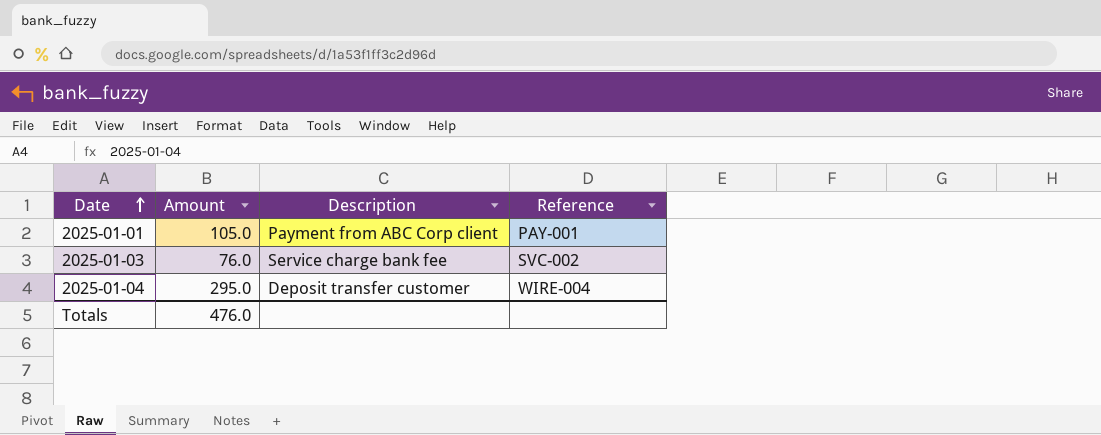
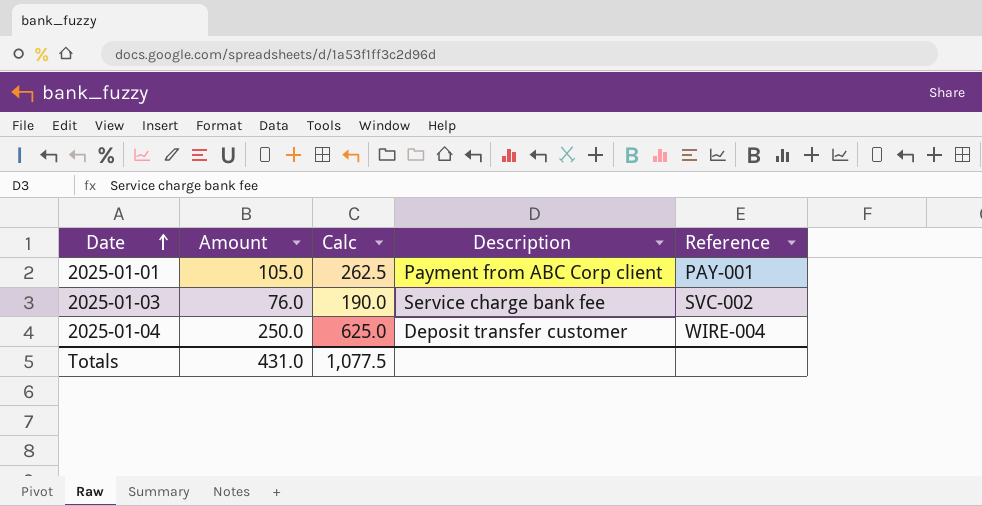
column Calc | formula: none -> [Amount] * 2.5
2025-01-04 | Amount: 295.0 -> 250.0
Totals | Amount: 476.0 -> 431.0

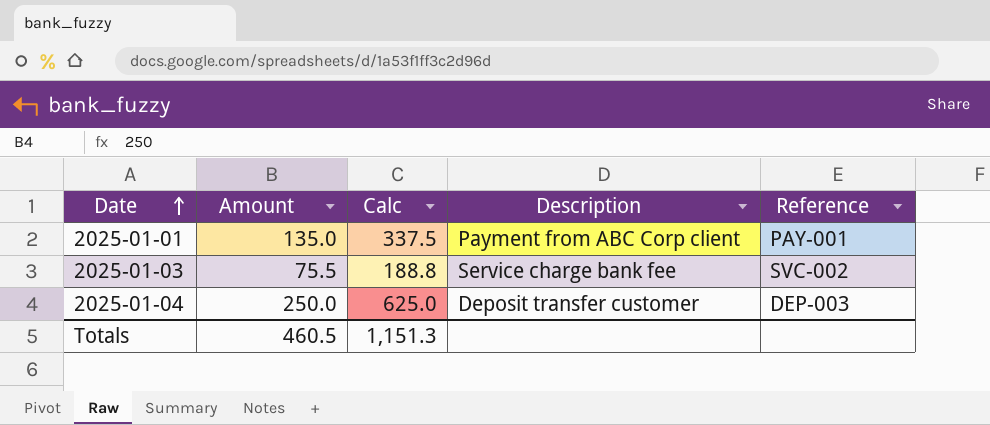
2025-01-01 | Amount: 105.0 -> 135.0
2025-01-01 | Calc: 262.5 -> 337.5
2025-01-03 | Amount: 76.0 -> 75.5
2025-01-03 | Calc: 190.0 -> 188.8
2025-01-04 | Reference: WIRE-004 -> DEP-003
Totals | Amount: 431.0 -> 460.5
Totals | Calc: 1,077.5 -> 1,151.3

